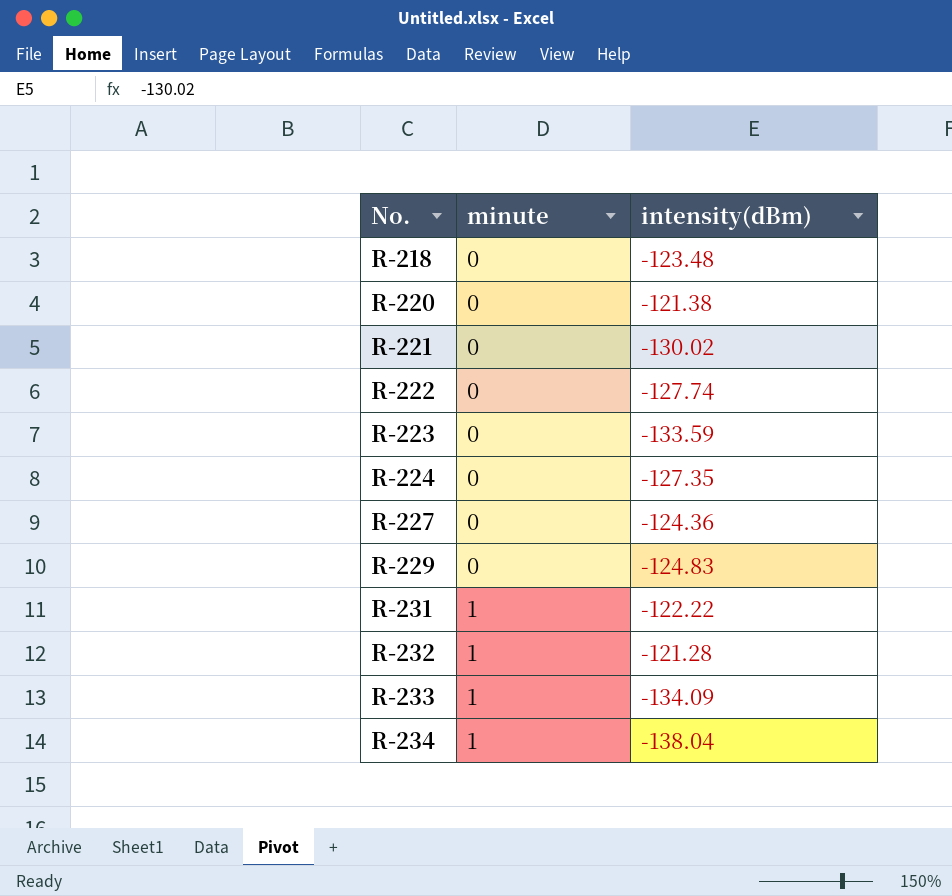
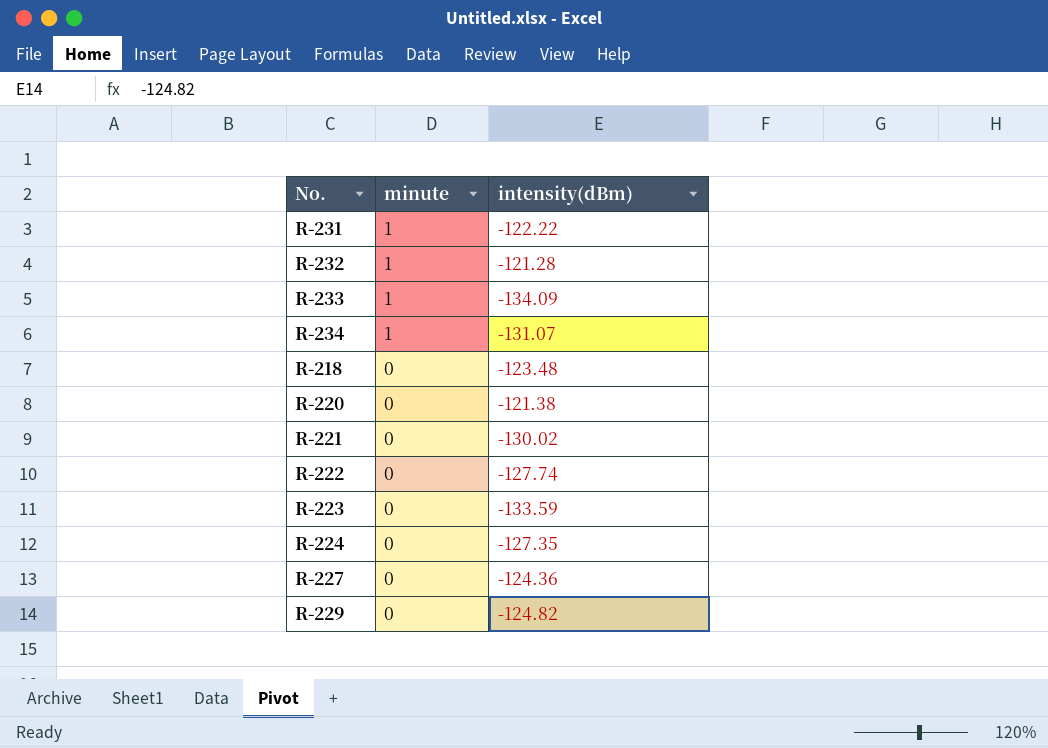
row order: No. ascending -> minute descending
R-234 | intensity(dBm): -138.04 -> -131.07
R-229 | intensity(dBm): -124.83 -> -124.82

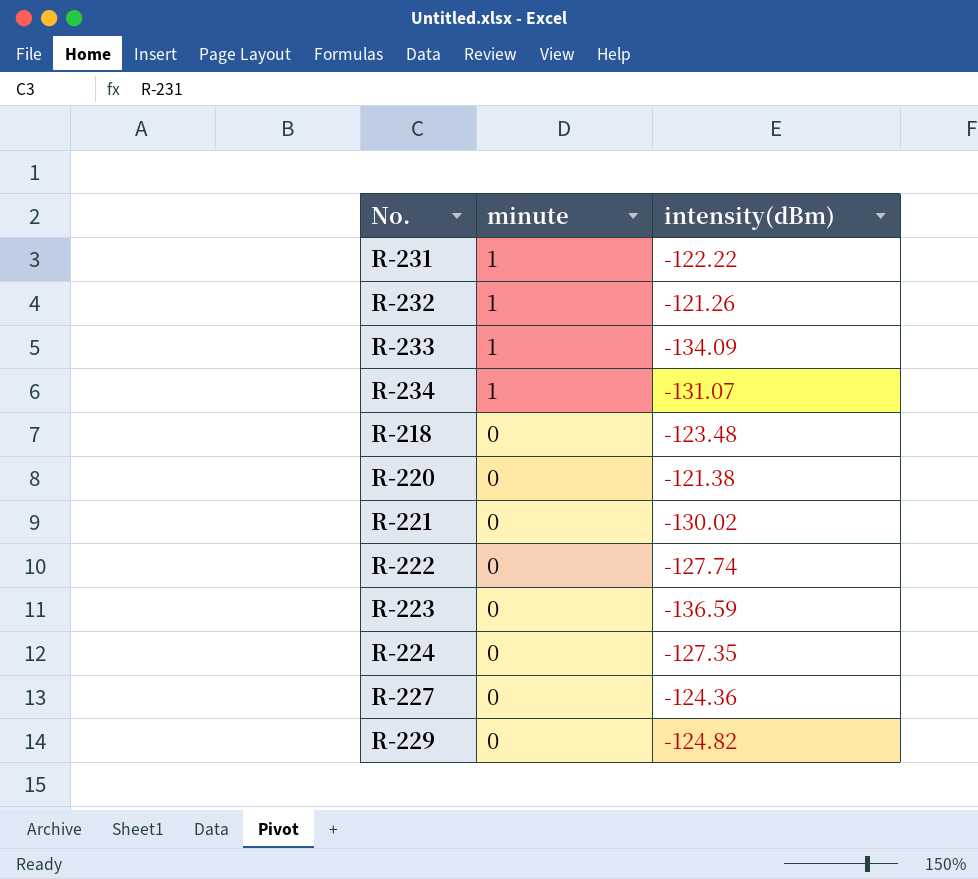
R-232 | intensity(dBm): -121.28 -> -121.26
R-223 | intensity(dBm): -133.59 -> -136.59

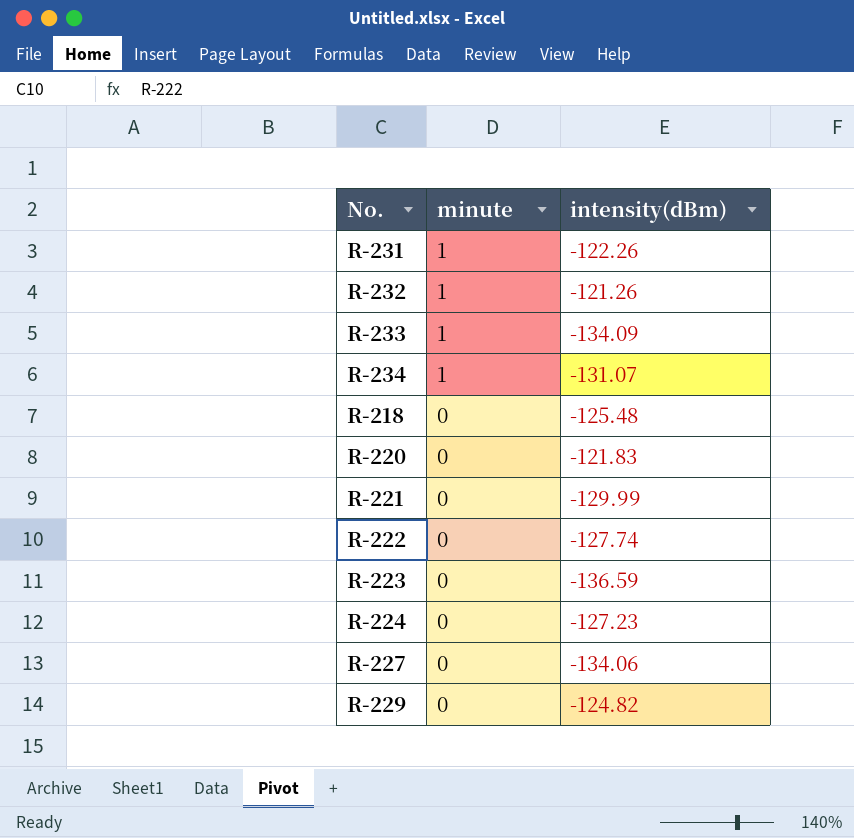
R-231 | intensity(dBm): -122.22 -> -122.26
R-218 | intensity(dBm): -123.48 -> -125.48
R-220 | intensity(dBm): -121.38 -> -121.83
R-221 | intensity(dBm): -130.02 -> -129.99
R-224 | intensity(dBm): -127.35 -> -127.23
R-227 | intensity(dBm): -124.36 -> -134.06

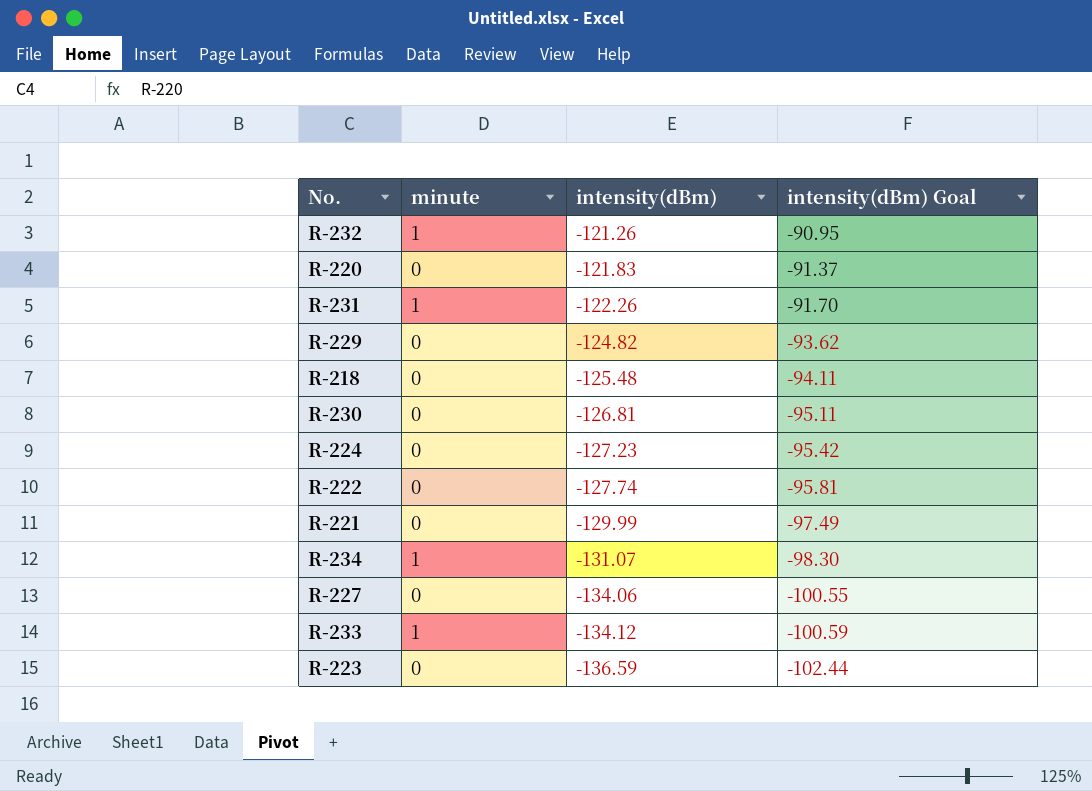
row order: minute descending -> intensity(dBm) descending
column intensity(dBm) Goal | formula: none -> [intensity(dBm)] * 0.75
row R-230: none -> 0 | -126.81 | -95.11
R-233 | intensity(dBm): -134.09 -> -134.12

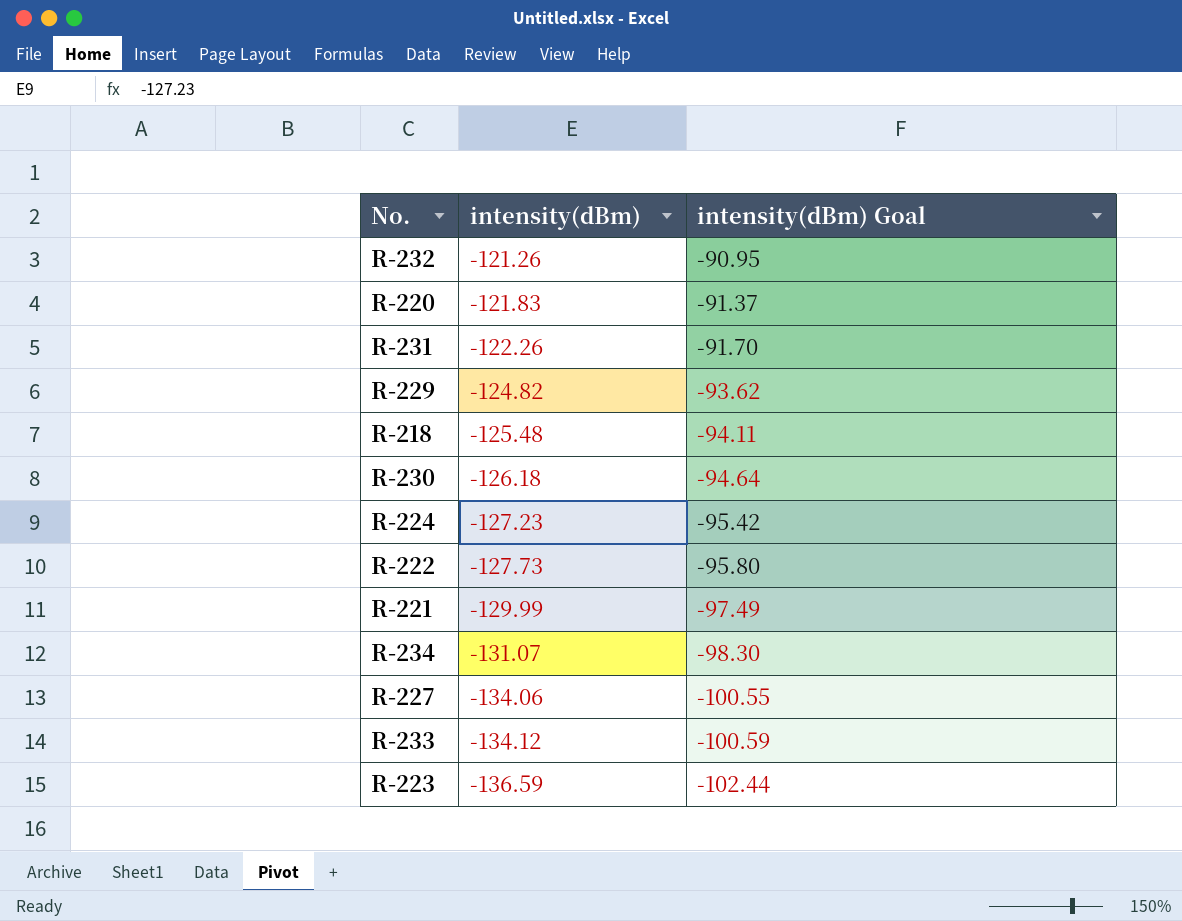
column minute | position: 2 -> none
R-230 | intensity(dBm): -126.81 -> -126.18
R-230 | intensity(dBm) Goal: -95.11 -> -94.64
R-222 | intensity(dBm): -127.74 -> -127.73
R-222 | intensity(dBm) Goal: -95.81 -> -95.80

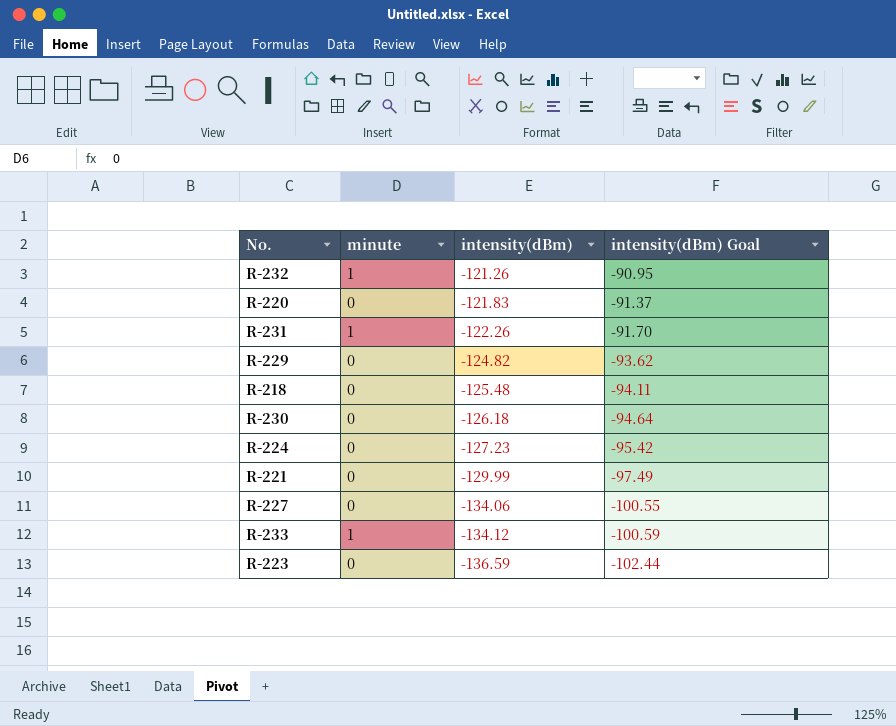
column minute | position: none -> 2
row R-222: -127.73 | -95.80 -> none
row R-234: -131.07 | -98.30 -> none

